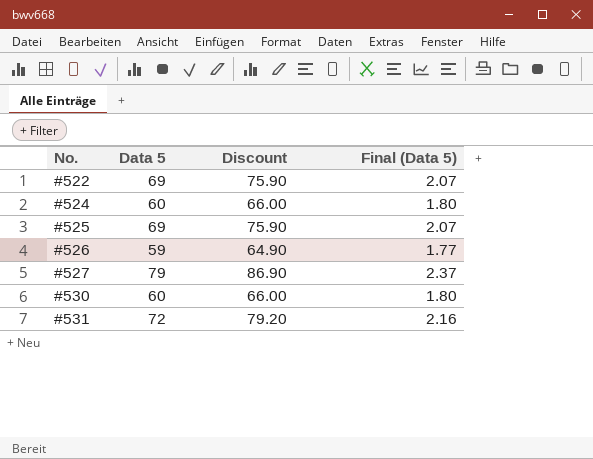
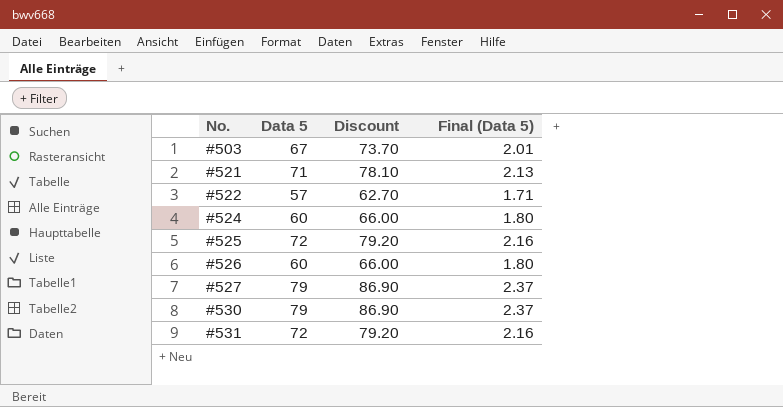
row #503: none -> 67 | 73.70 | 2.01
row #521: none -> 71 | 78.10 | 2.13
#522 | Data 5: 69 -> 57
#522 | Discount: 75.90 -> 62.70
#522 | Final (Data 5): 2.07 -> 1.71
#525 | Data 5: 69 -> 72
#525 | Discount: 75.90 -> 79.20
#525 | Final (Data 5): 2.07 -> 2.16
#526 | Data 5: 59 -> 60
#526 | Discount: 64.90 -> 66.00
#526 | Final (Data 5): 1.77 -> 1.80
#530 | Data 5: 60 -> 79
#530 | Discount: 66.00 -> 86.90
#530 | Final (Data 5): 1.80 -> 2.37

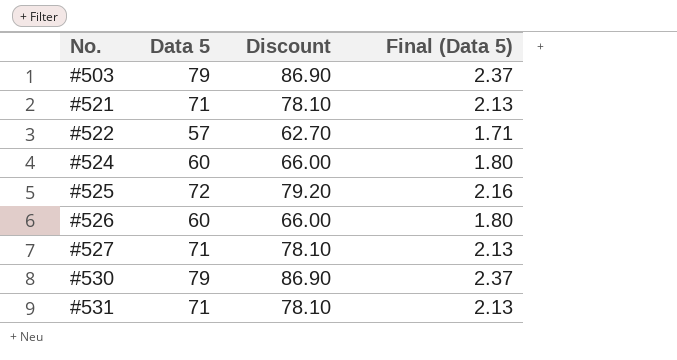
#503 | Data 5: 67 -> 79
#503 | Discount: 73.70 -> 86.90
#503 | Final (Data 5): 2.01 -> 2.37
#527 | Data 5: 79 -> 71
#527 | Discount: 86.90 -> 78.10
#527 | Final (Data 5): 2.37 -> 2.13
#531 | Data 5: 72 -> 71
#531 | Discount: 79.20 -> 78.10
#531 | Final (Data 5): 2.16 -> 2.13

